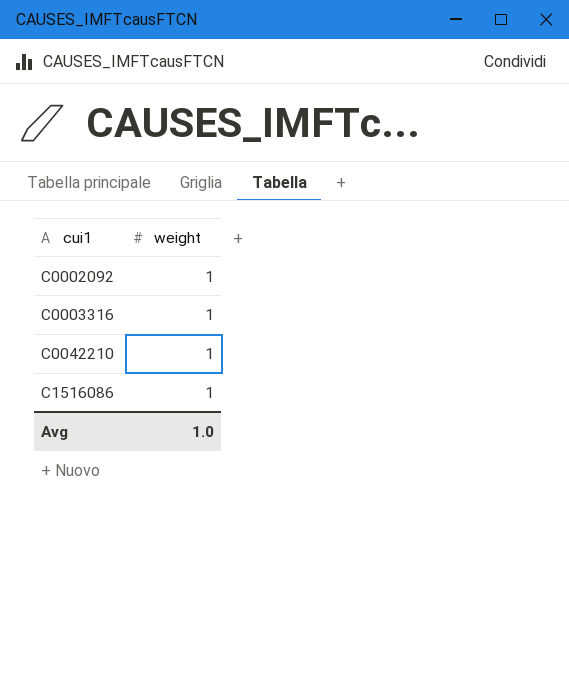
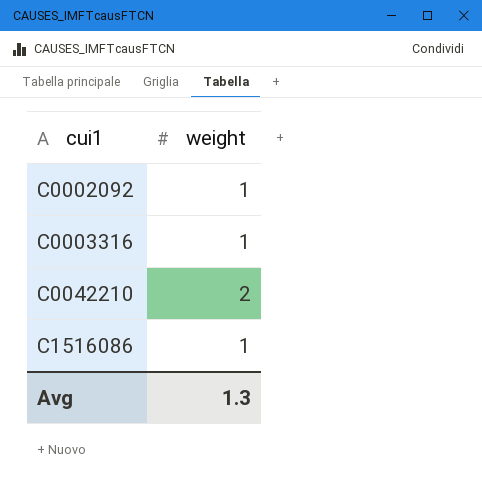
C0042210 | weight: 1 -> 2
Avg | weight: 1.0 -> 1.3

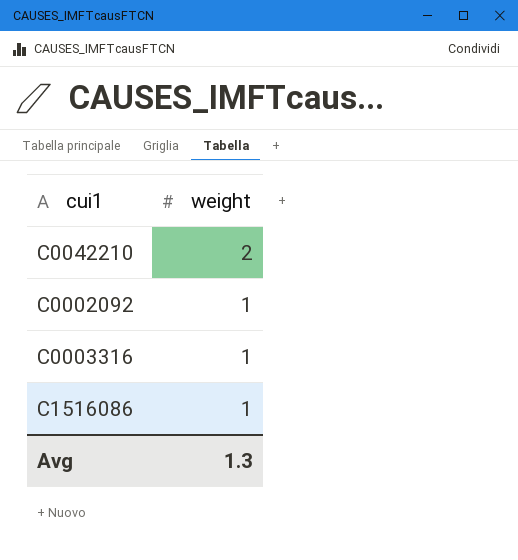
row order: cui1 ascending -> weight descending

